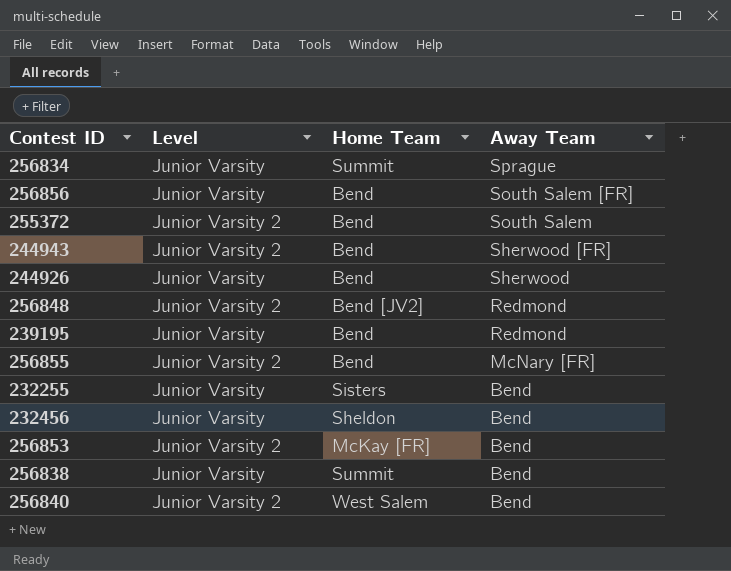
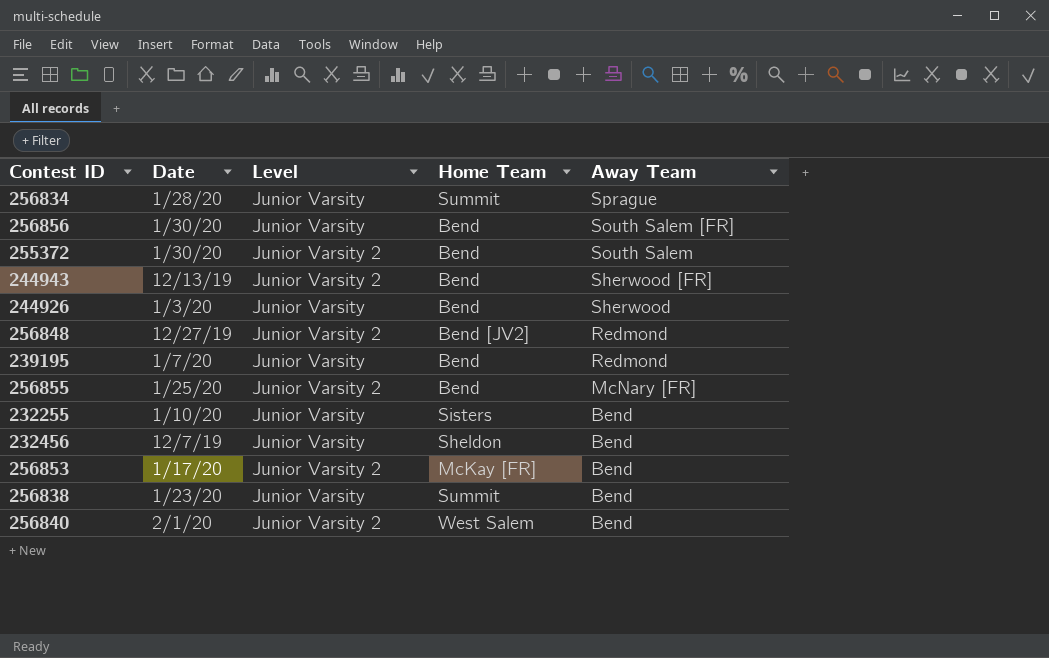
column Date | position: none -> 2

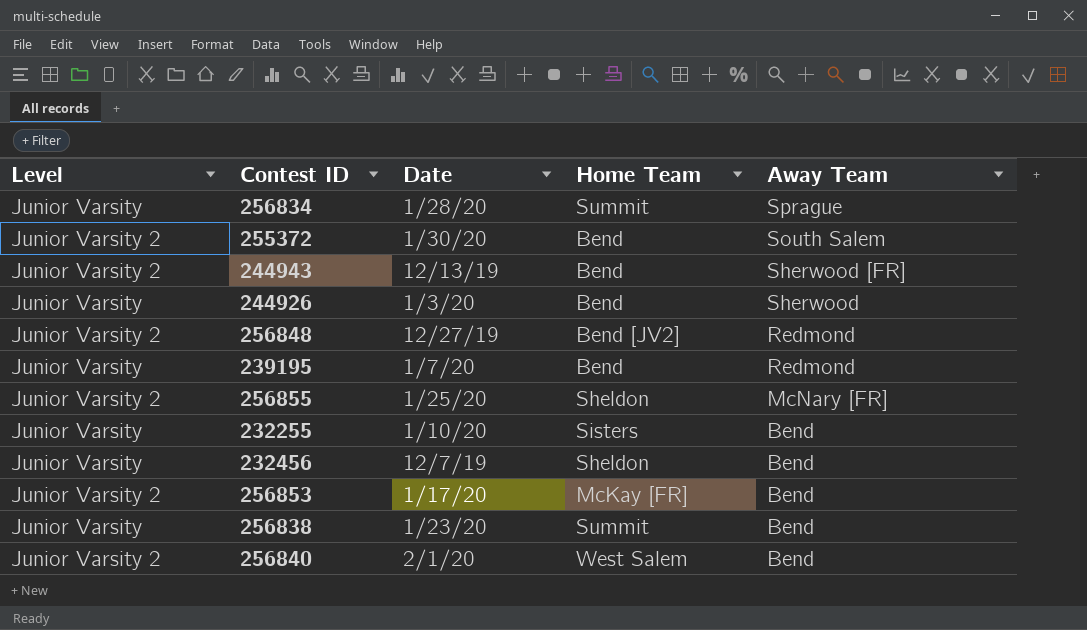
column Level | position: 3 -> 1
row 256856: 1/30/20 | Junior Varsity | Bend | South Salem [FR] -> none
256855 | Home Team: Bend -> Sheldon

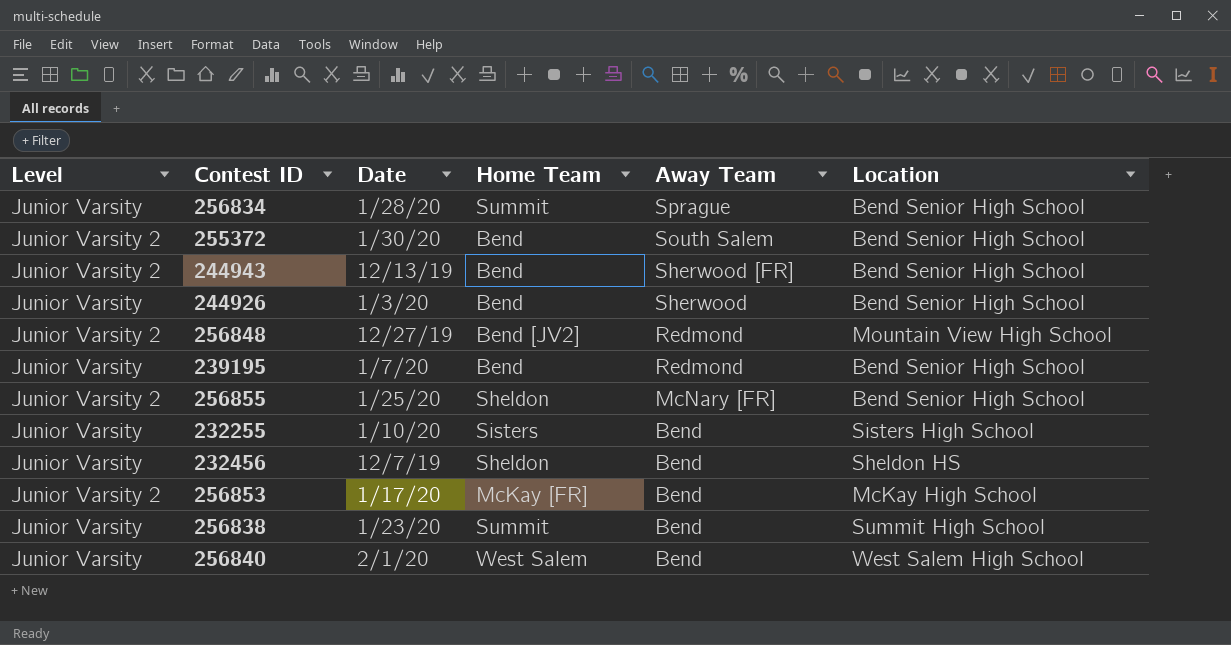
column Location | position: none -> 6
256840 | Level: Junior Varsity 2 -> Junior Varsity

